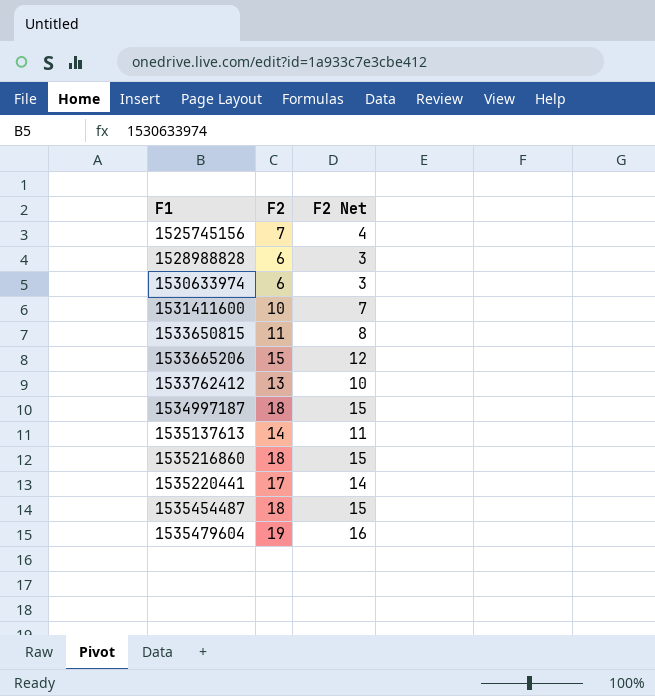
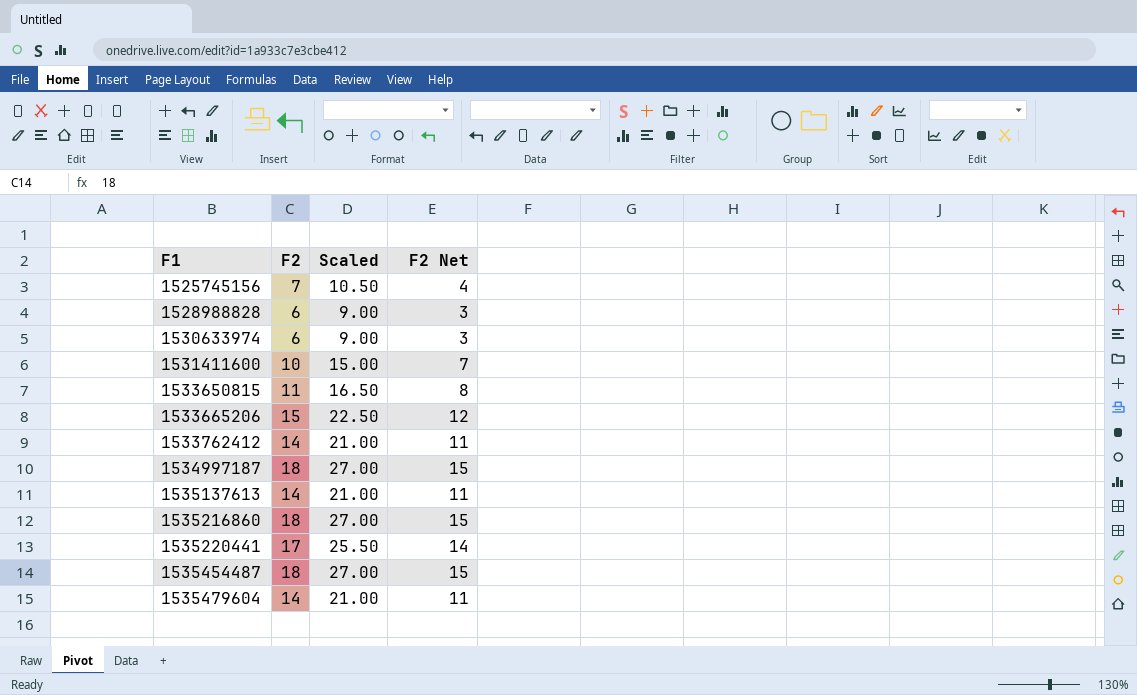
column Scaled | formula: none -> [F2] * 1.5
1533762412 | F2: 13 -> 14
1533762412 | F2 Net: 10 -> 11
1535479604 | F2: 19 -> 14
1535479604 | F2 Net: 16 -> 11

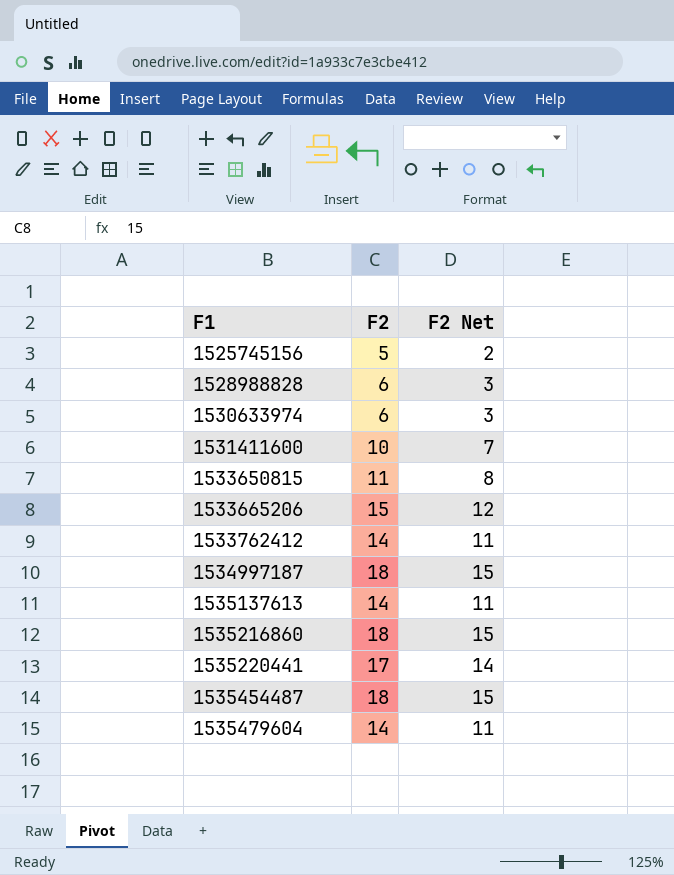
column Scaled | formula: [F2] * 1.5 -> none
1525745156 | F2: 7 -> 5
1525745156 | F2 Net: 4 -> 2

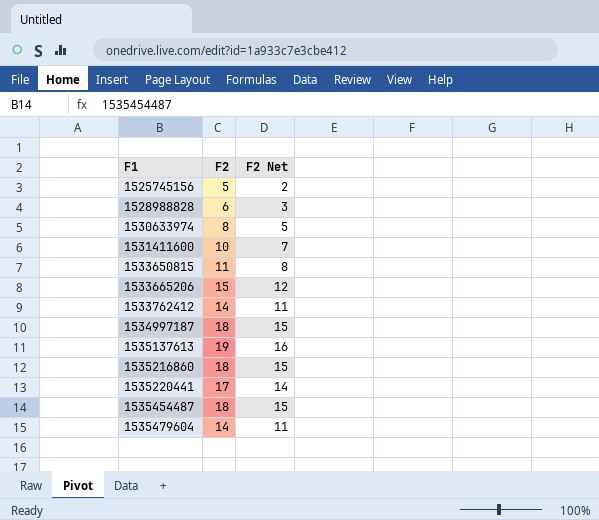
1530633974 | F2: 6 -> 8
1530633974 | F2 Net: 3 -> 5
1535137613 | F2: 14 -> 19
1535137613 | F2 Net: 11 -> 16

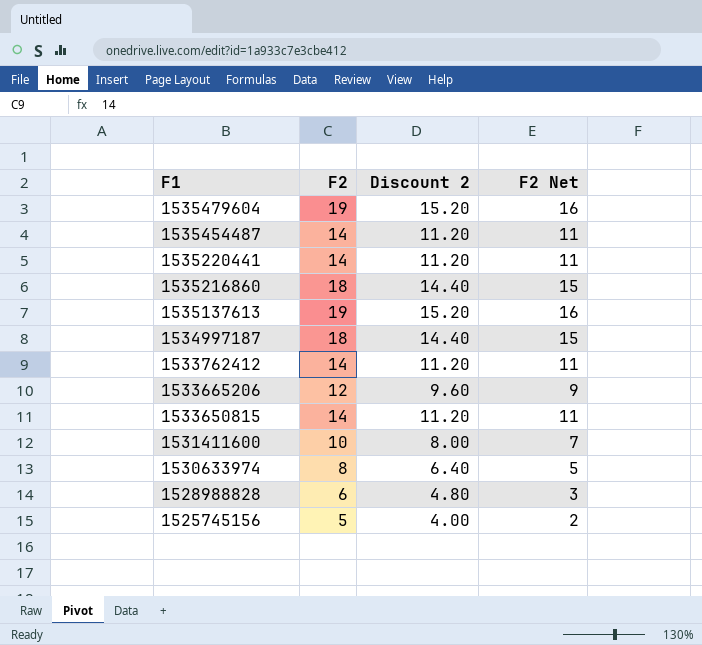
row order: F1 ascending -> F1 descending
column Discount 2 | formula: none -> [F2] * 0.8
1535479604 | F2: 14 -> 19
1535479604 | F2 Net: 11 -> 16
1535454487 | F2: 18 -> 14
1535454487 | F2 Net: 15 -> 11
1535220441 | F2: 17 -> 14
1535220441 | F2 Net: 14 -> 11
1533665206 | F2: 15 -> 12
1533665206 | F2 Net: 12 -> 9
1533650815 | F2: 11 -> 14
1533650815 | F2 Net: 8 -> 11

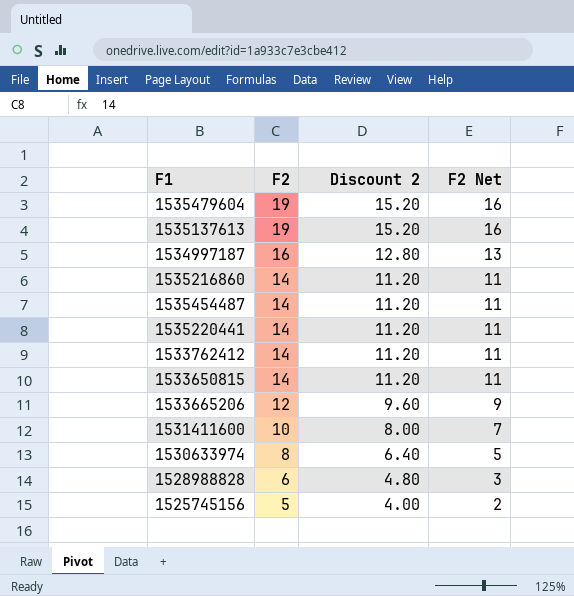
row order: F1 descending -> F2 descending
1534997187 | F2: 18 -> 16
1534997187 | Discount 2: 14.40 -> 12.80
1534997187 | F2 Net: 15 -> 13
1535216860 | F2: 18 -> 14
1535216860 | Discount 2: 14.40 -> 11.20
1535216860 | F2 Net: 15 -> 11

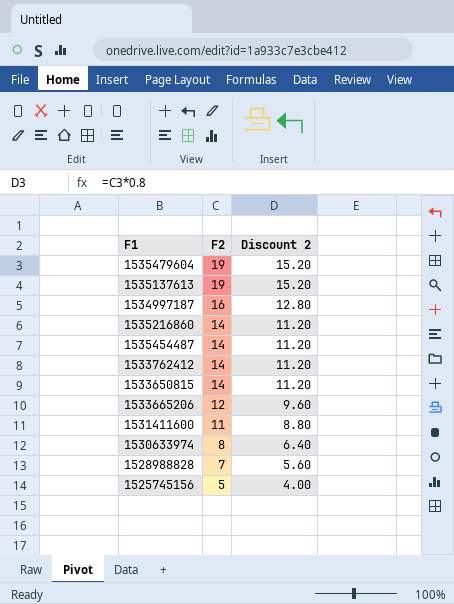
column F2 Net | formula: [F2] - 3 -> none
row 1535220441: 14 | 11.20 | 11 -> none
1531411600 | F2: 10 -> 11
1531411600 | Discount 2: 8.00 -> 8.80
1528988828 | F2: 6 -> 7
1528988828 | Discount 2: 4.80 -> 5.60

